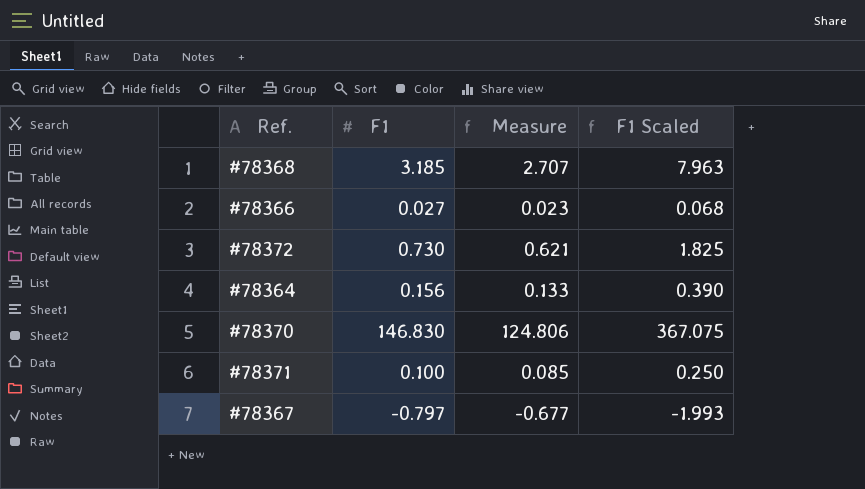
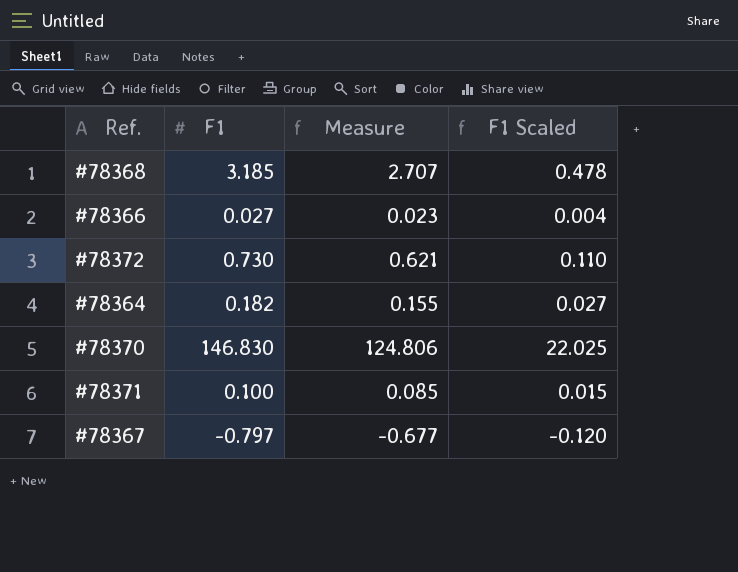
column F1 Scaled | formula: [F1] * 2.5 -> [F1] * 0.15
#78364 | F1: 0.156 -> 0.182
#78364 | Measure: 0.133 -> 0.155

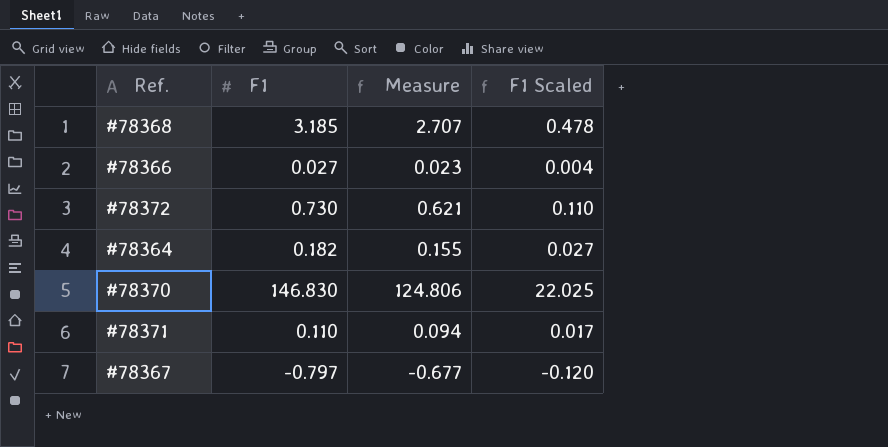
#78371 | F1: 0.100 -> 0.110
#78371 | Measure: 0.085 -> 0.094
#78371 | F1 Scaled: 0.015 -> 0.017

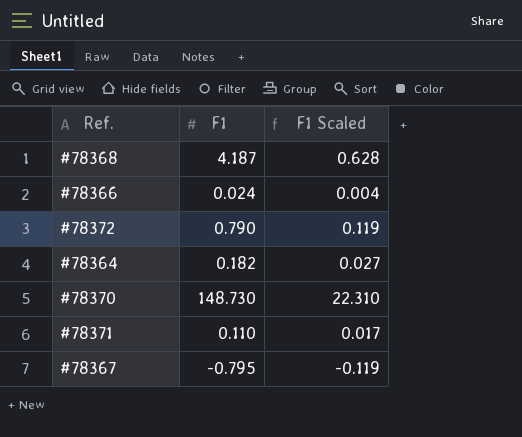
column Measure | formula: [F1] * 0.85 -> none
#78368 | F1: 3.185 -> 4.187
#78368 | F1 Scaled: 0.478 -> 0.628
#78366 | F1: 0.027 -> 0.024
#78372 | F1: 0.730 -> 0.790
#78372 | F1 Scaled: 0.110 -> 0.119
#78370 | F1: 146.830 -> 148.730
#78370 | F1 Scaled: 22.025 -> 22.310
#78367 | F1: -0.797 -> -0.795
#78367 | F1 Scaled: -0.120 -> -0.119

